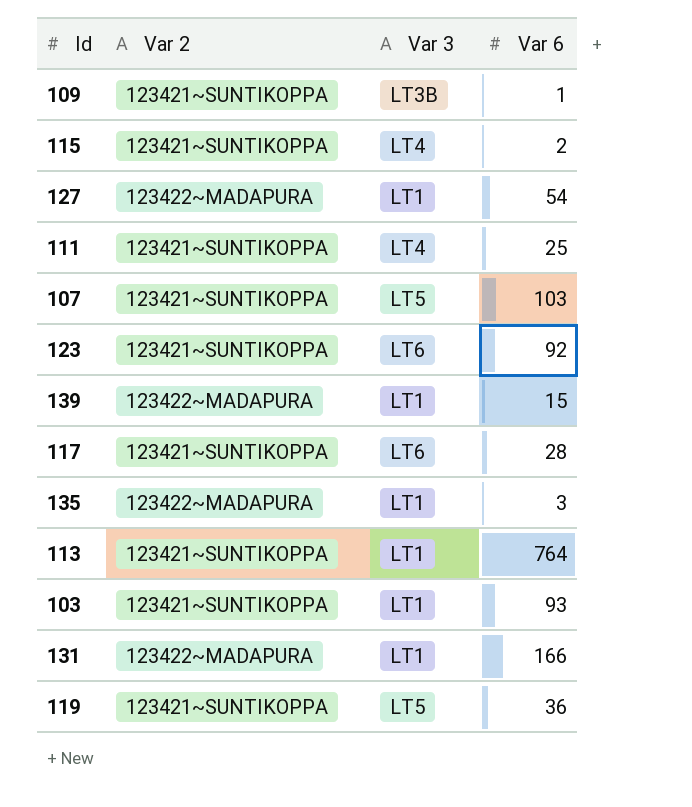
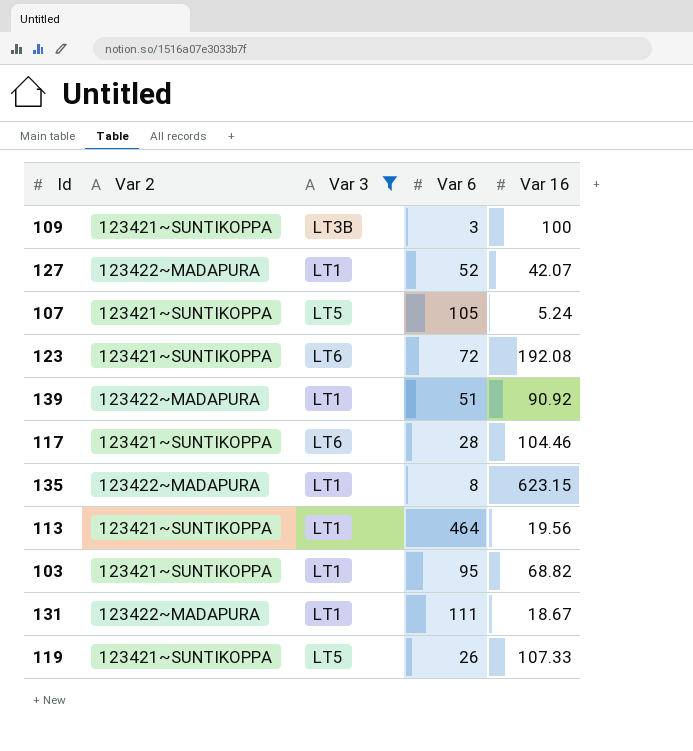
filter: none -> Var 3 != LT4
column Var 16 | position: none -> 5
109 | Var 6: 1 -> 3
127 | Var 6: 54 -> 52
107 | Var 6: 103 -> 105
123 | Var 6: 92 -> 72
139 | Var 6: 15 -> 51
135 | Var 6: 3 -> 8
113 | Var 6: 764 -> 464
103 | Var 6: 93 -> 95
131 | Var 6: 166 -> 111
119 | Var 6: 36 -> 26

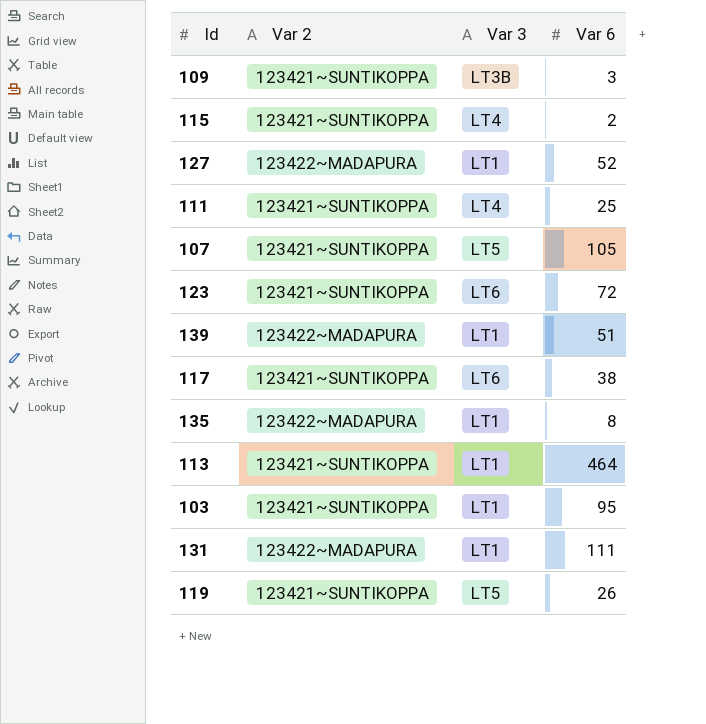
filter: Var 3 != LT4 -> none
column Var 16 | position: 5 -> none
117 | Var 6: 28 -> 38

